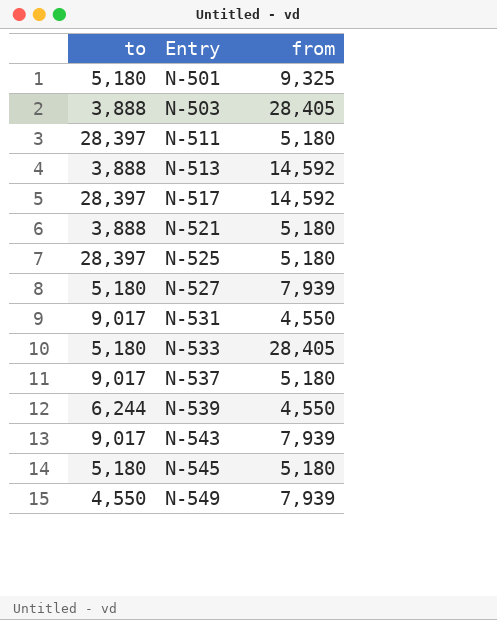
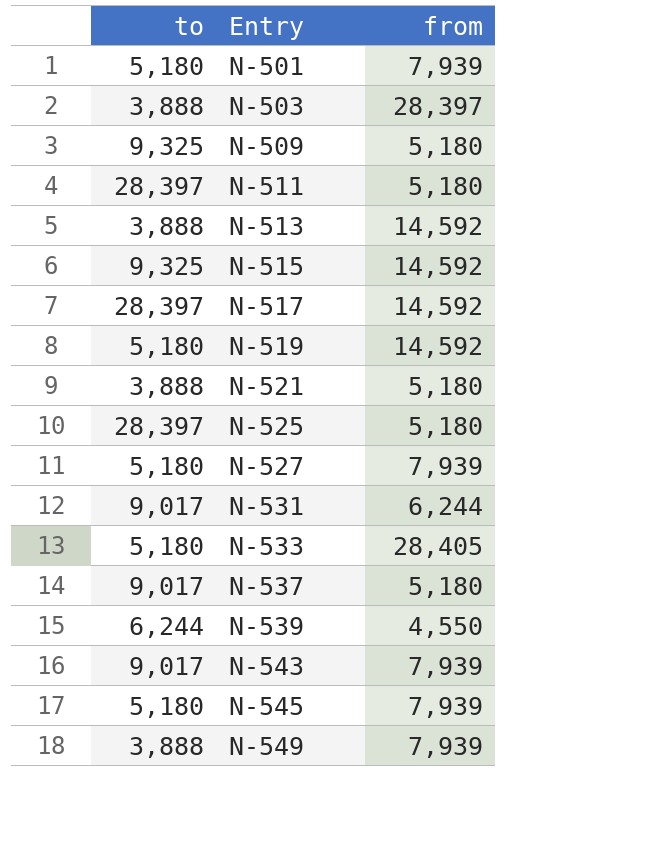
N-501 | from: 9,325 -> 7,939
N-503 | from: 28,405 -> 28,397
row N-509: none -> 9,325 | 5,180
row N-515: none -> 9,325 | 14,592
row N-519: none -> 5,180 | 14,592
N-531 | from: 4,550 -> 6,244
N-545 | from: 5,180 -> 7,939
N-549 | to: 4,550 -> 3,888

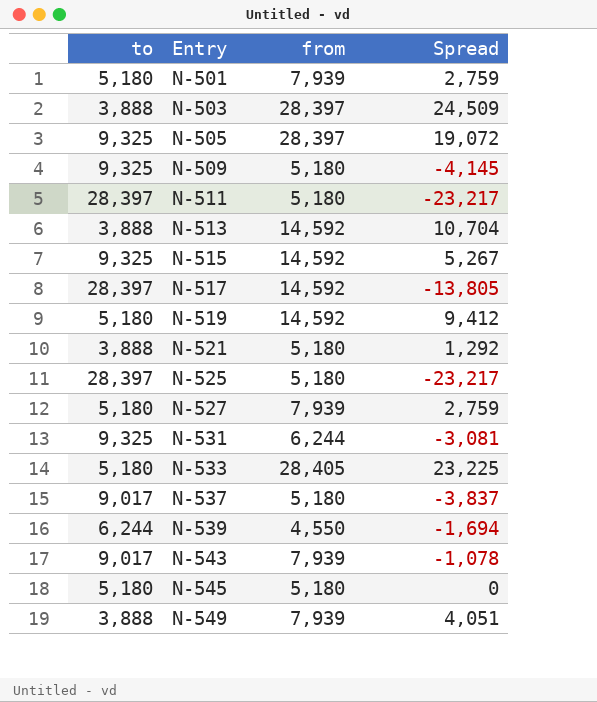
column Spread | formula: none -> [from] - [to]
row N-505: none -> 9,325 | 28,397 | 19,072
N-531 | to: 9,017 -> 9,325
N-545 | from: 7,939 -> 5,180

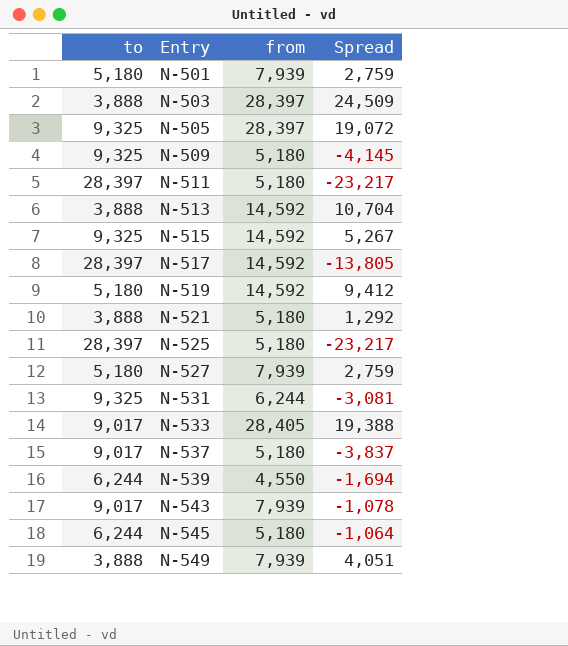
N-533 | to: 5,180 -> 9,017
N-533 | Spread: 23,225 -> 19,388
N-545 | to: 5,180 -> 6,244
N-545 | Spread: 0 -> -1,064

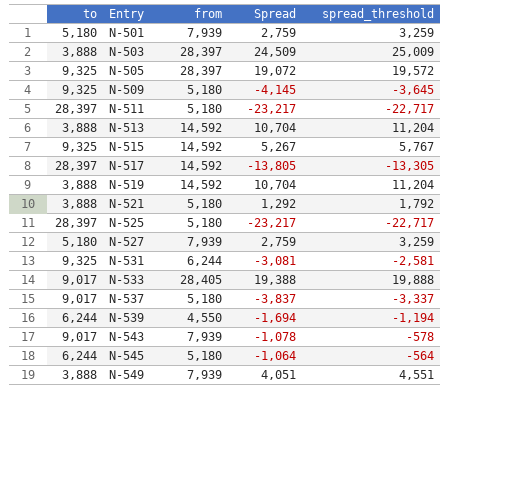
column spread_threshold | formula: none -> [Spread] + 500
N-519 | to: 5,180 -> 3,888
N-519 | Spread: 9,412 -> 10,704

